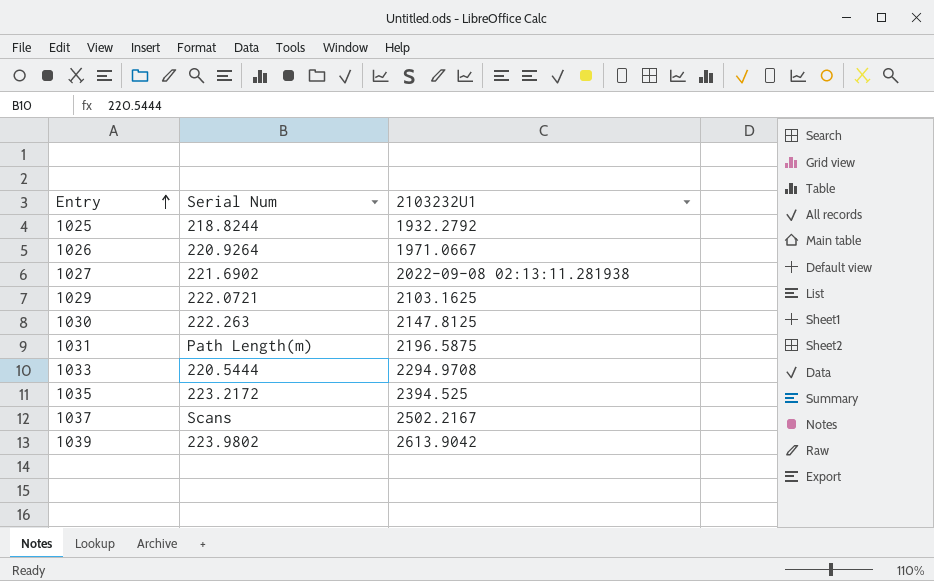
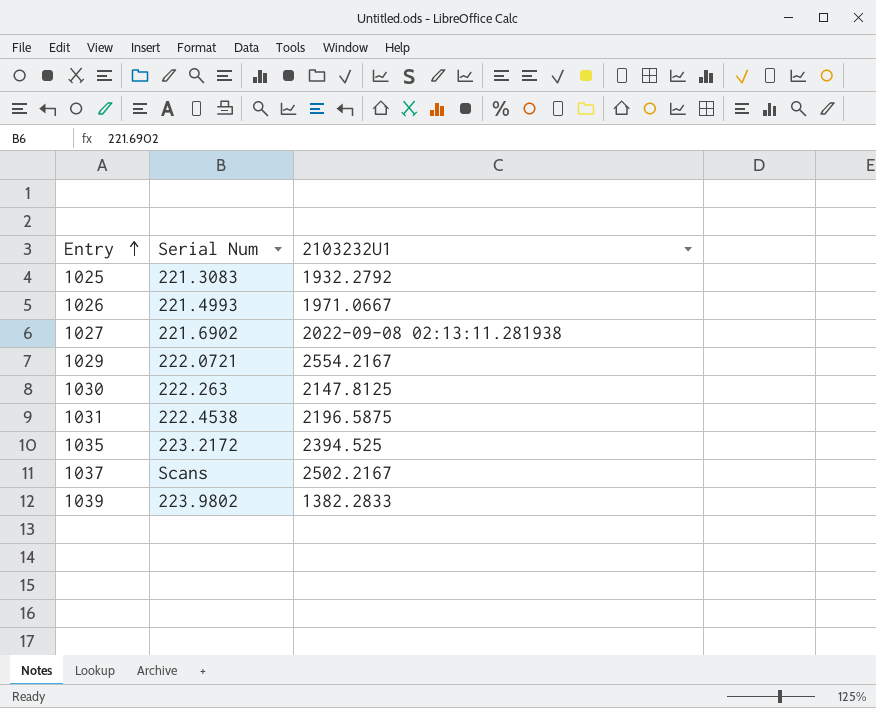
row 1033: 220.5444 | 2294.9708 -> none
1025 | Serial Num: 218.8244 -> 221.3083
1026 | Serial Num: 220.9264 -> 221.4993
1029 | 2103232U1: 2103.1625 -> 2554.2167
1031 | Serial Num: Path Length(m) -> 222.4538
1039 | 2103232U1: 2613.9042 -> 1382.2833

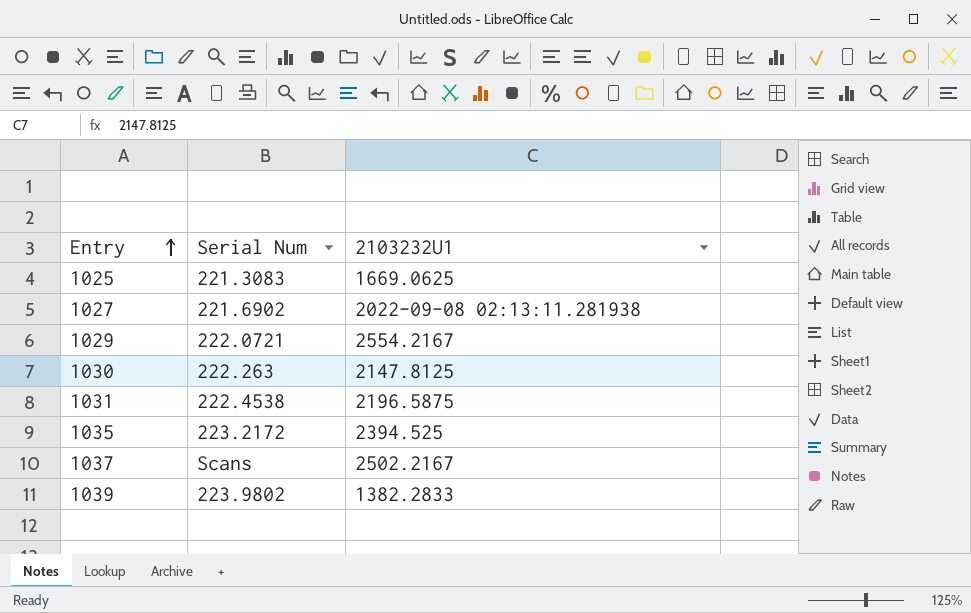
row 1026: 221.4993 | 1971.0667 -> none
1025 | 2103232U1: 1932.2792 -> 1669.0625

